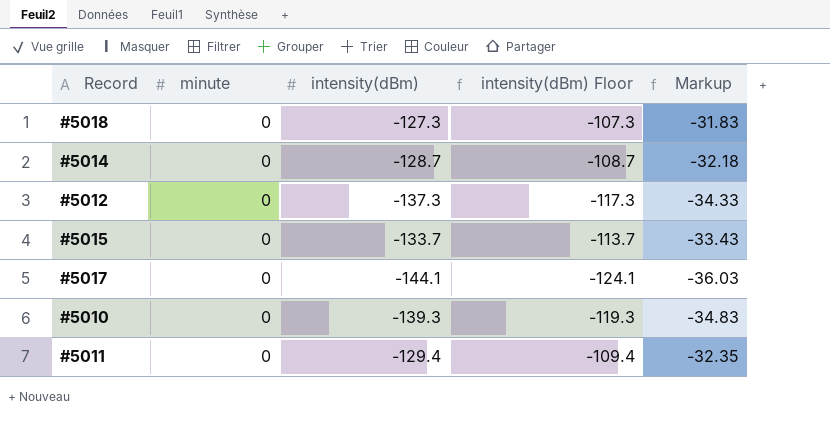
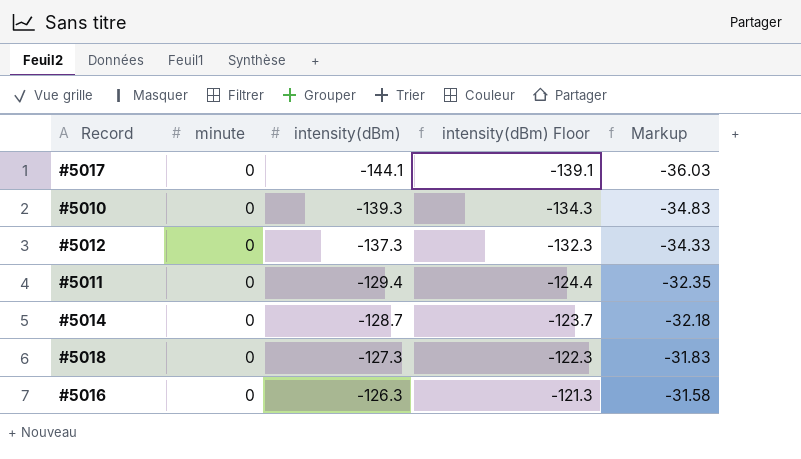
row order: none -> intensity(dBm) ascending
column intensity(dBm) Floor | formula: [intensity(dBm)] + 20 -> [intensity(dBm)] + 5
row #5015: 0 | -133.7 | -113.7 | -33.43 -> none
row #5016: none -> 0 | -126.3 | -121.3 | -31.58

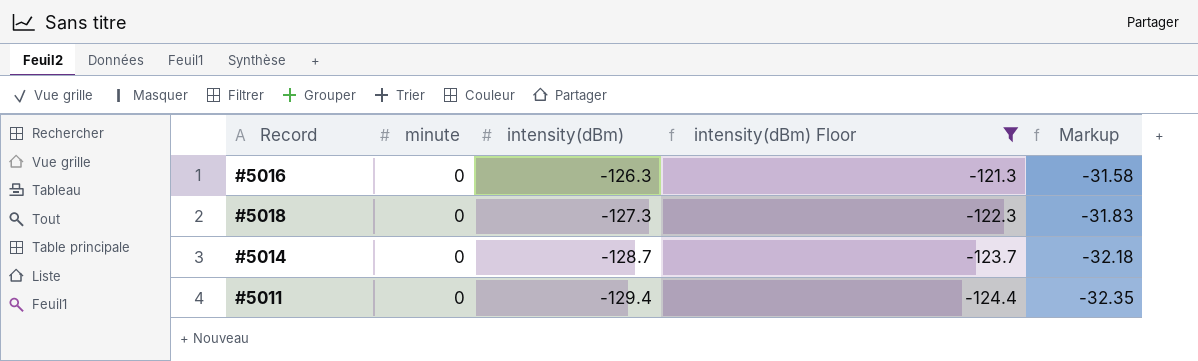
filter: none -> intensity(dBm) Floor >= -124.4
row order: intensity(dBm) ascending -> intensity(dBm) descending

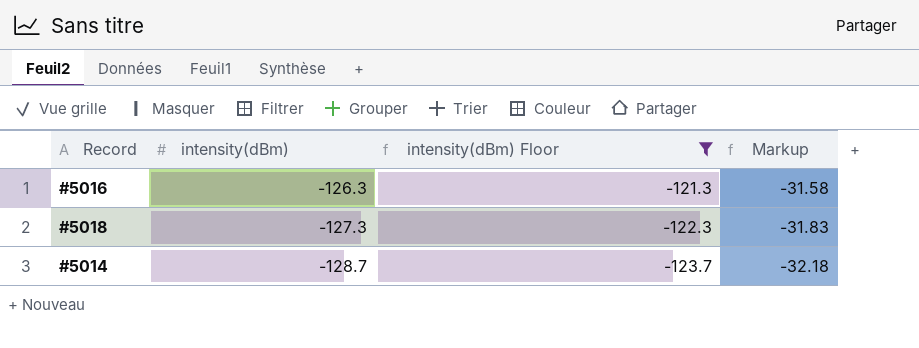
column minute | position: 2 -> none
row #5011: 0 | -129.4 | -124.4 | -32.35 -> none

